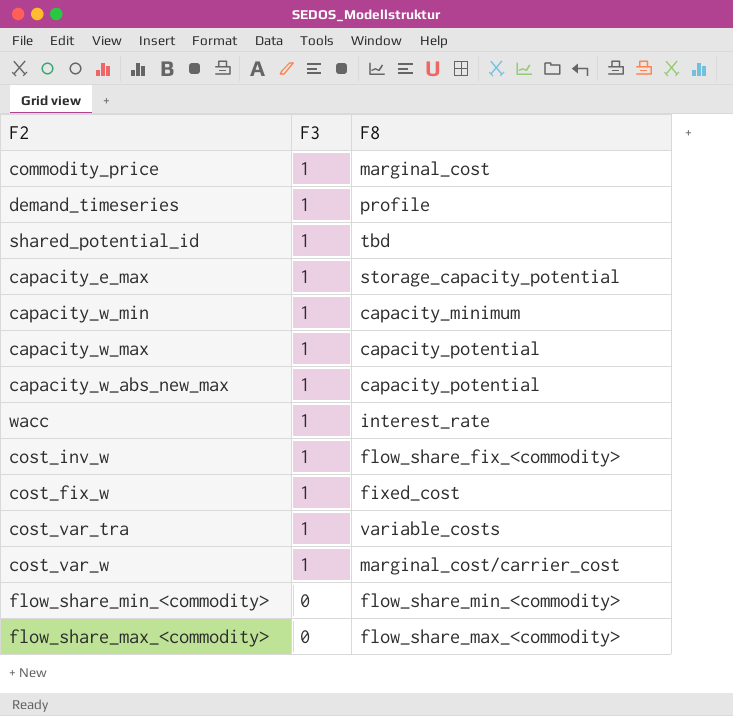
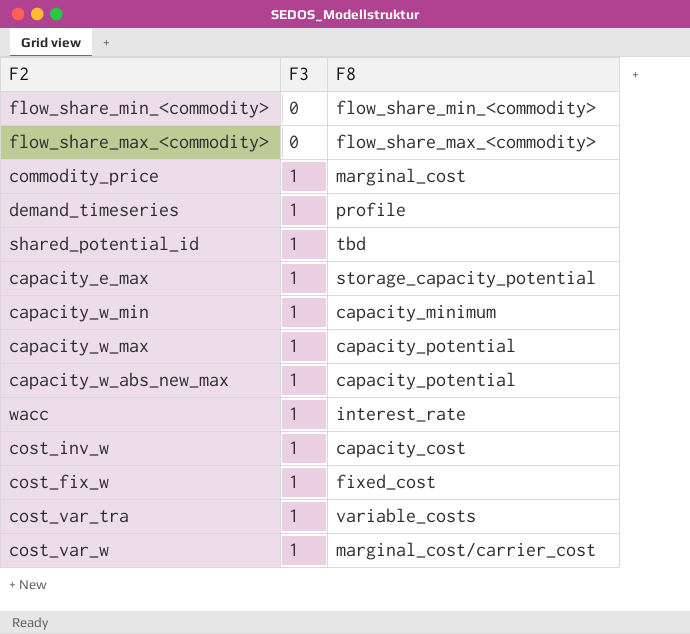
row order: F3 descending -> F3 ascending
cost_inv_w | F8: flow_share_fix_<commodity> -> capacity_cost

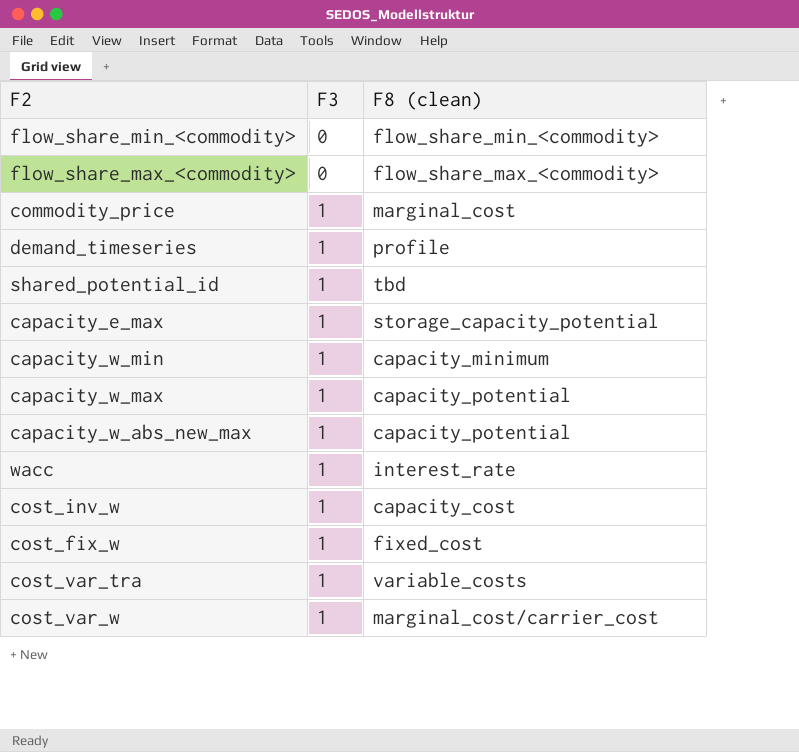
column name: F8 -> F8 (clean)

